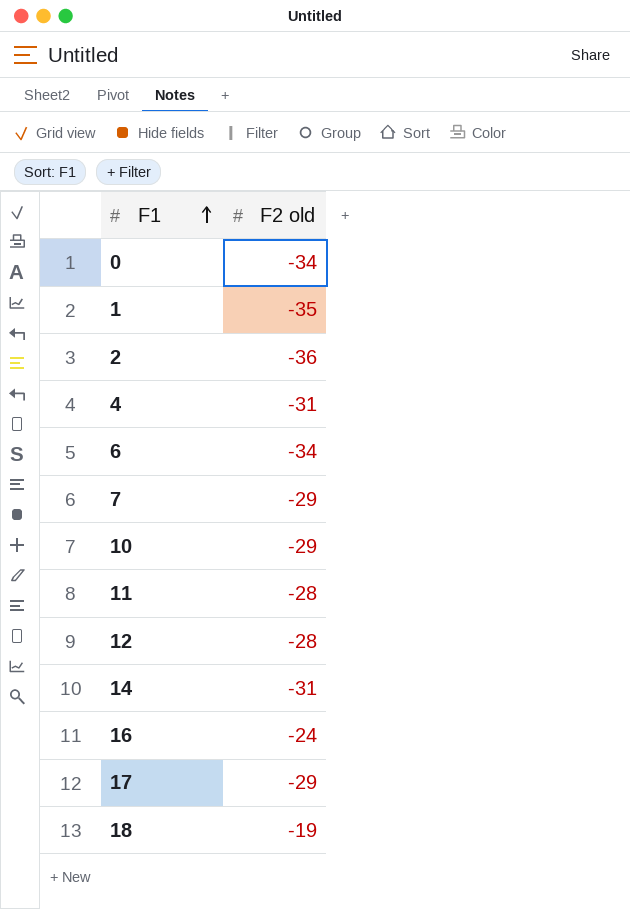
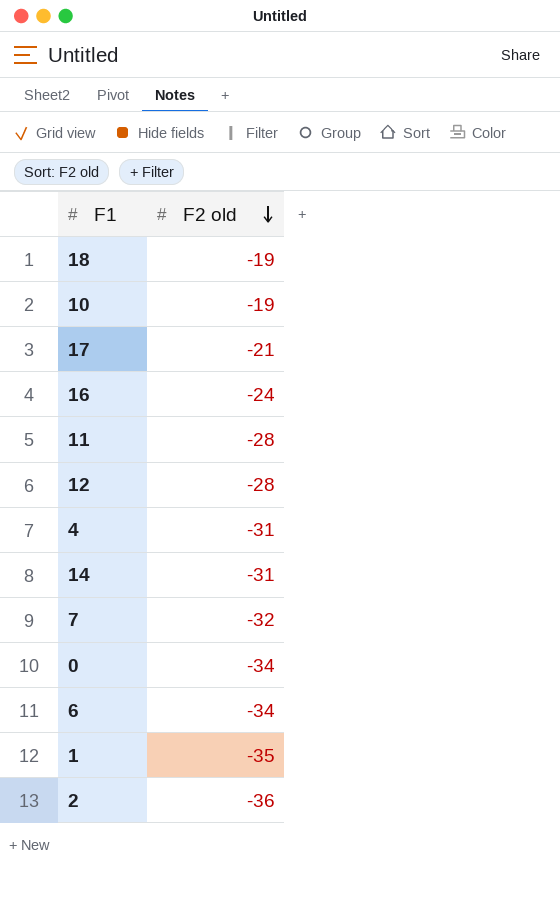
row order: F1 ascending -> F2 old descending
10 | F2 old: -29 -> -19
17 | F2 old: -29 -> -21
7 | F2 old: -29 -> -32

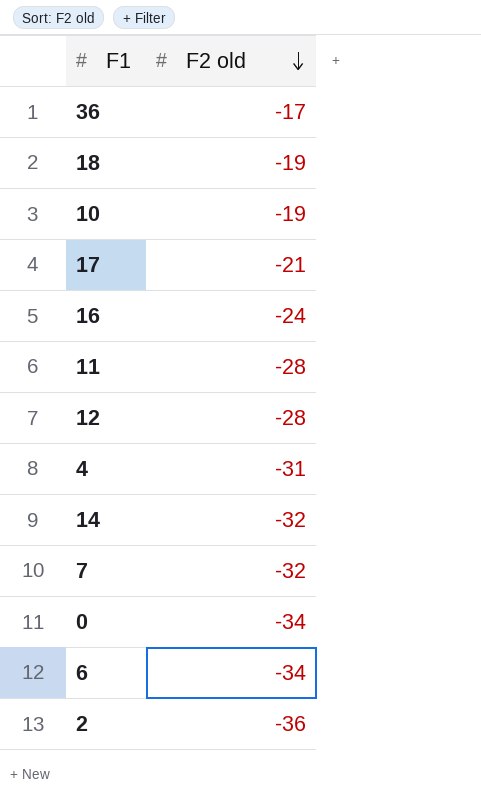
row 1: -35 -> none
row 36: none -> -17
14 | F2 old: -31 -> -32

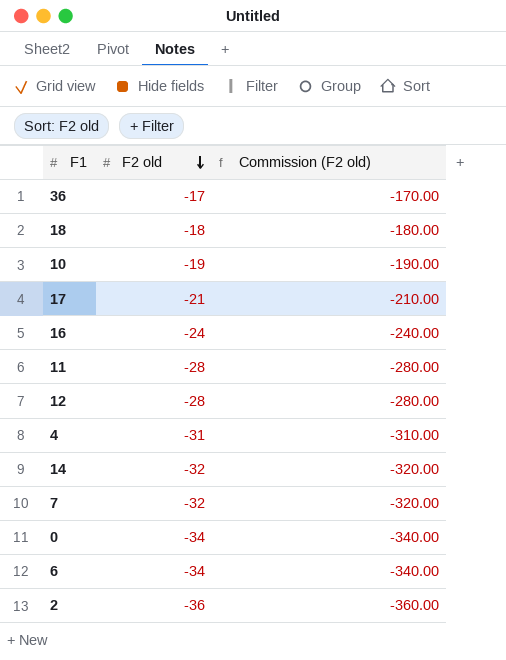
column Commission (F2 old) | formula: none -> [F2 old] * 10
18 | F2 old: -19 -> -18

